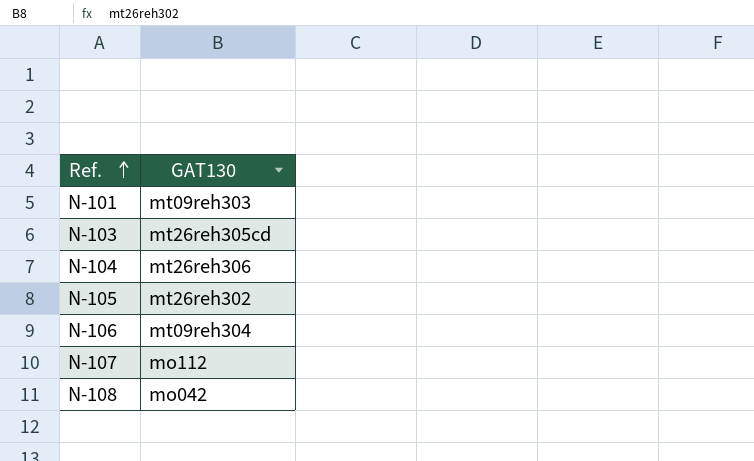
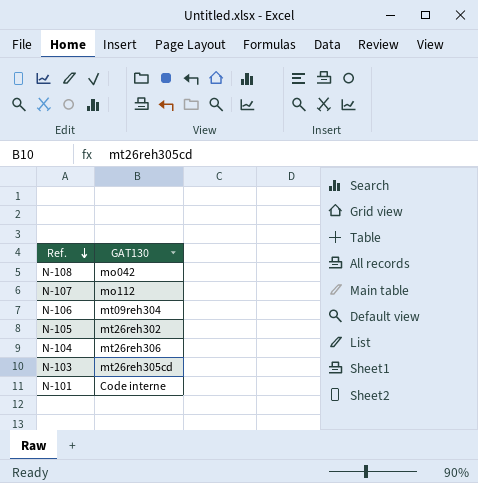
row order: Ref. ascending -> Ref. descending
N-101 | GAT130: mt09reh303 -> Code interne

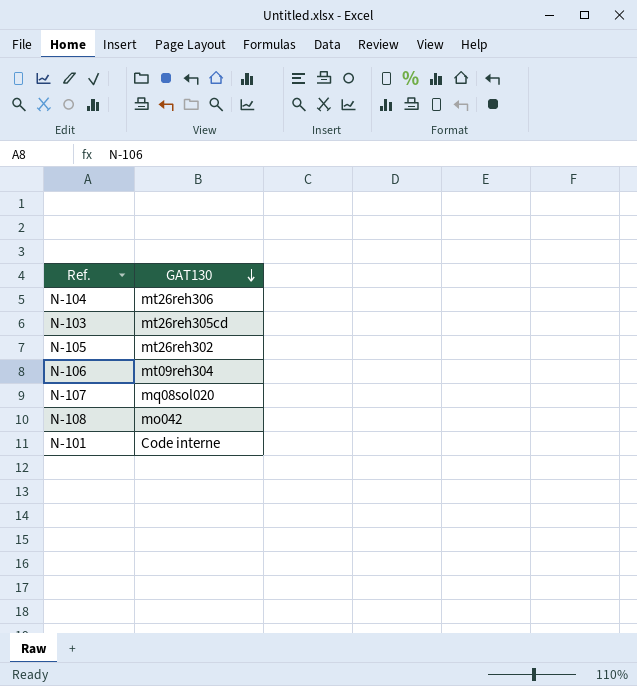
row order: Ref. descending -> GAT130 descending
N-107 | GAT130: mo112 -> mq08sol020

